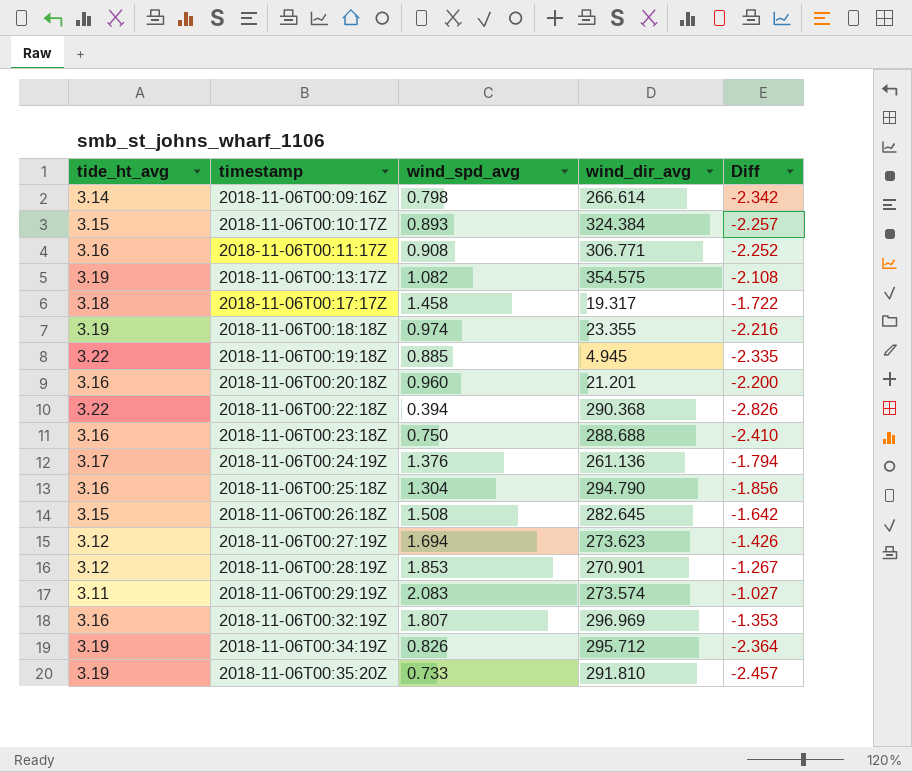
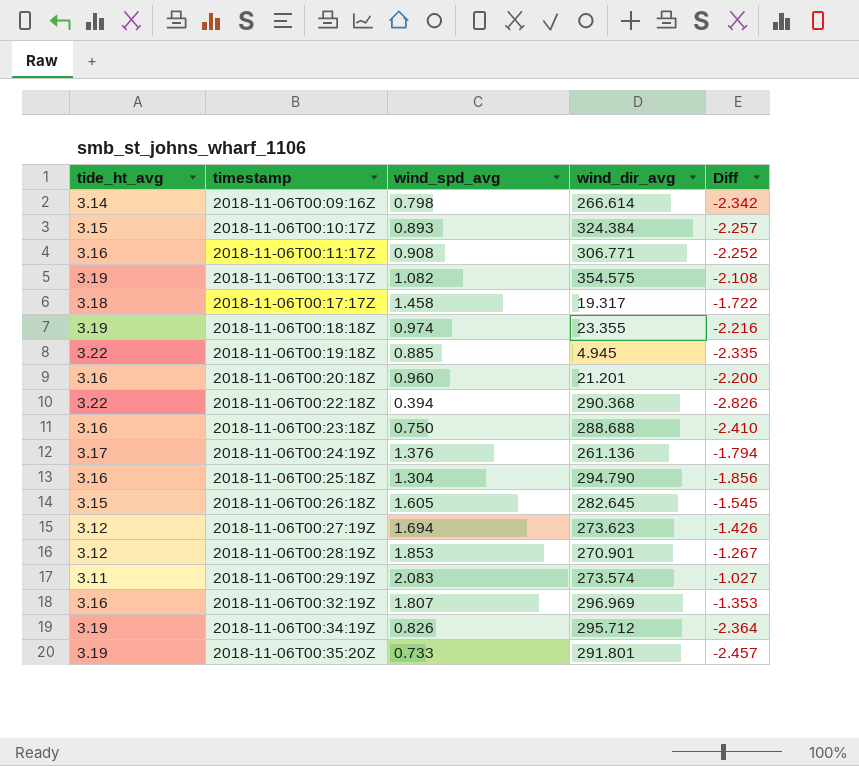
2018-11-06T00:26:18Z | wind_spd_avg: 1.508 -> 1.605
2018-11-06T00:26:18Z | Diff: -1.642 -> -1.545
2018-11-06T00:35:20Z | wind_dir_avg: 291.810 -> 291.801

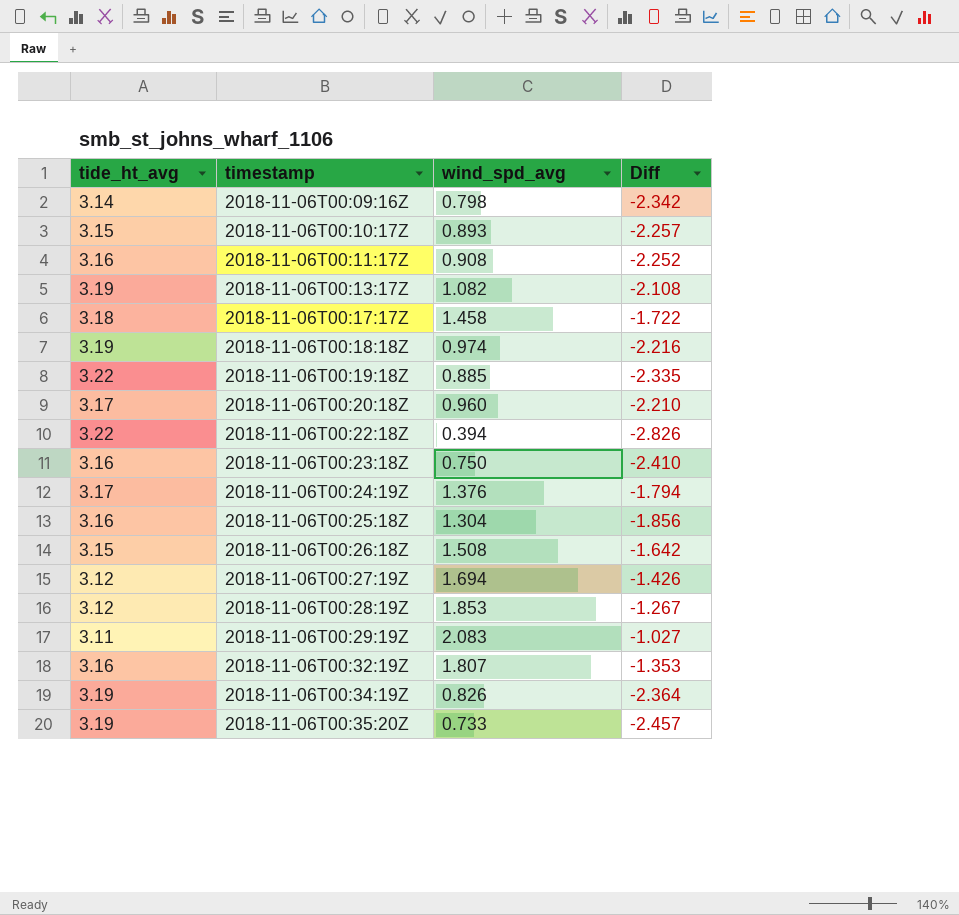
column wind_dir_avg | position: 4 -> none
2018-11-06T00:20:18Z | tide_ht_avg: 3.16 -> 3.17
2018-11-06T00:20:18Z | Diff: -2.200 -> -2.210
2018-11-06T00:26:18Z | wind_spd_avg: 1.605 -> 1.508
2018-11-06T00:26:18Z | Diff: -1.545 -> -1.642

